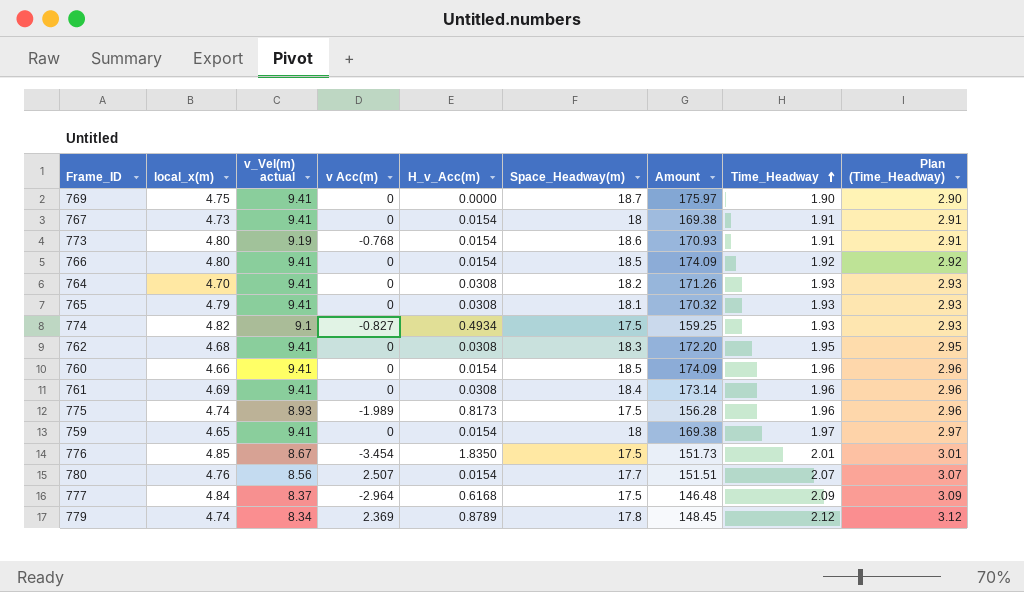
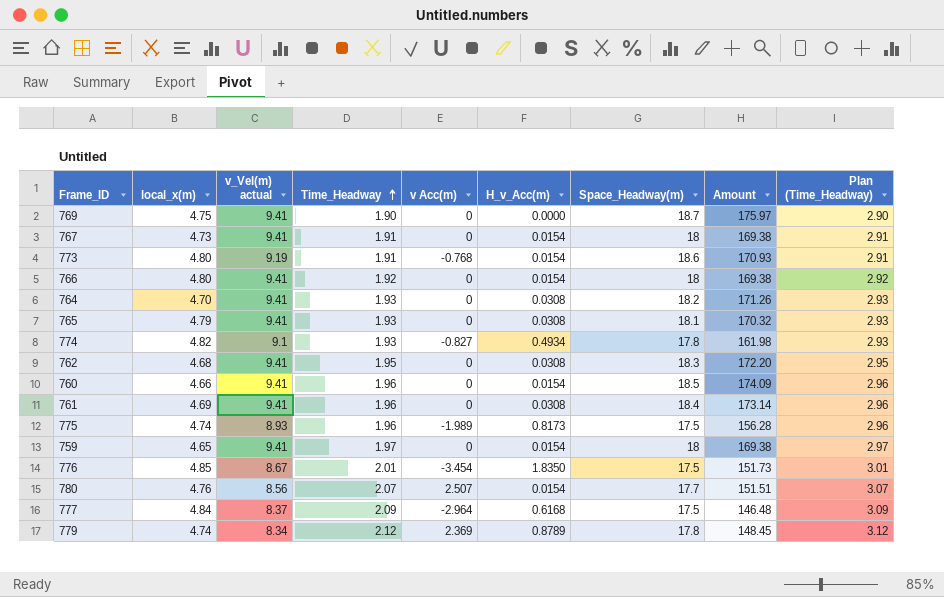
column Time_Headway | position: 8 -> 4
766 | Space_Headway(m): 18.5 -> 18
766 | Amount: 174.09 -> 169.38
774 | Space_Headway(m): 17.5 -> 17.8
774 | Amount: 159.25 -> 161.98

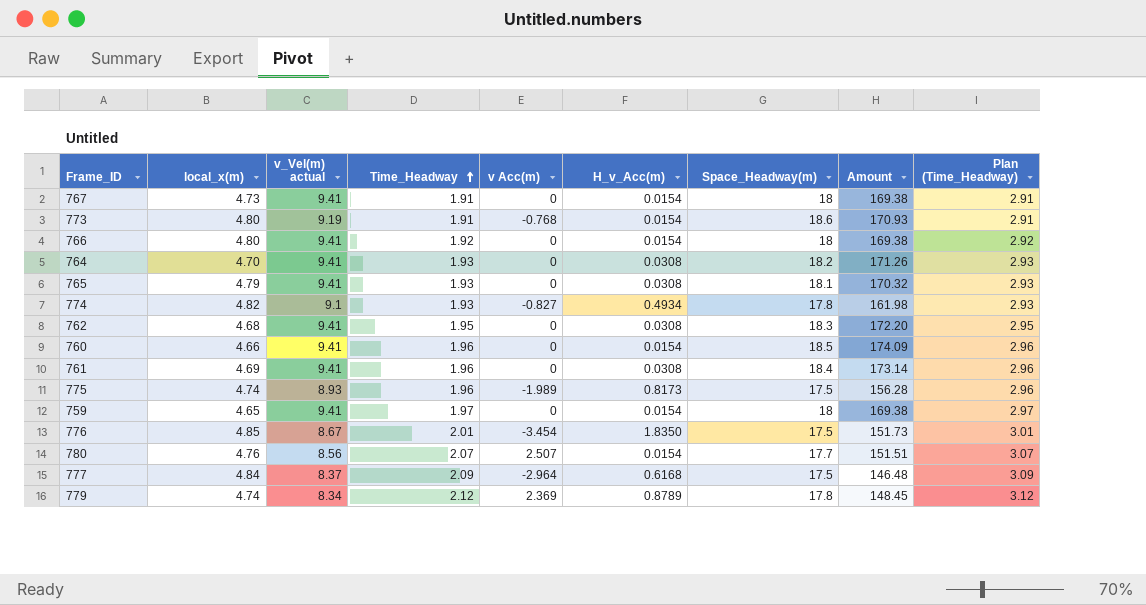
row 769: 4.75 | 9.41 | 1.90 | 0 | 0.0000 | 18.7 | 175.97 | 2.90 -> none

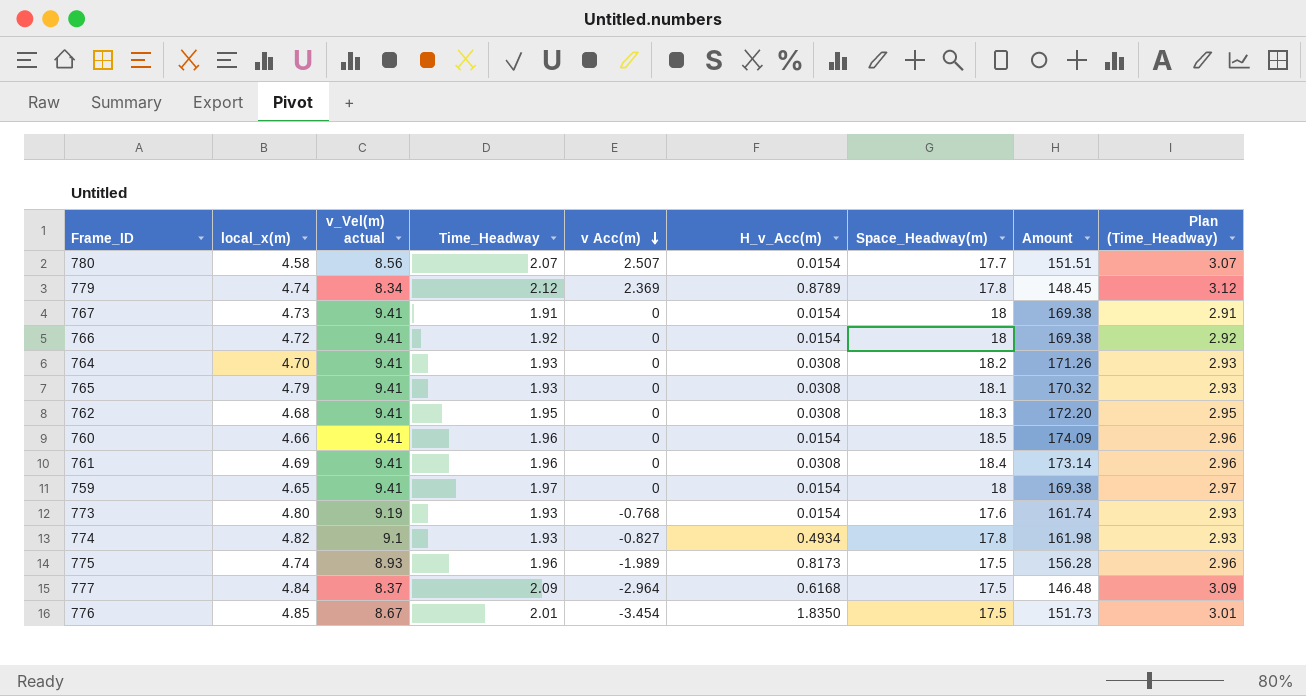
row order: Time_Headway ascending -> v Acc(m) descending
780 | local_x(m): 4.76 -> 4.58
766 | local_x(m): 4.80 -> 4.72
773 | Time_Headway: 1.91 -> 1.93
773 | Space_Headway(m): 18.6 -> 17.6
773 | Amount: 170.93 -> 161.74
773 | Plan (Time_Headway): 2.91 -> 2.93

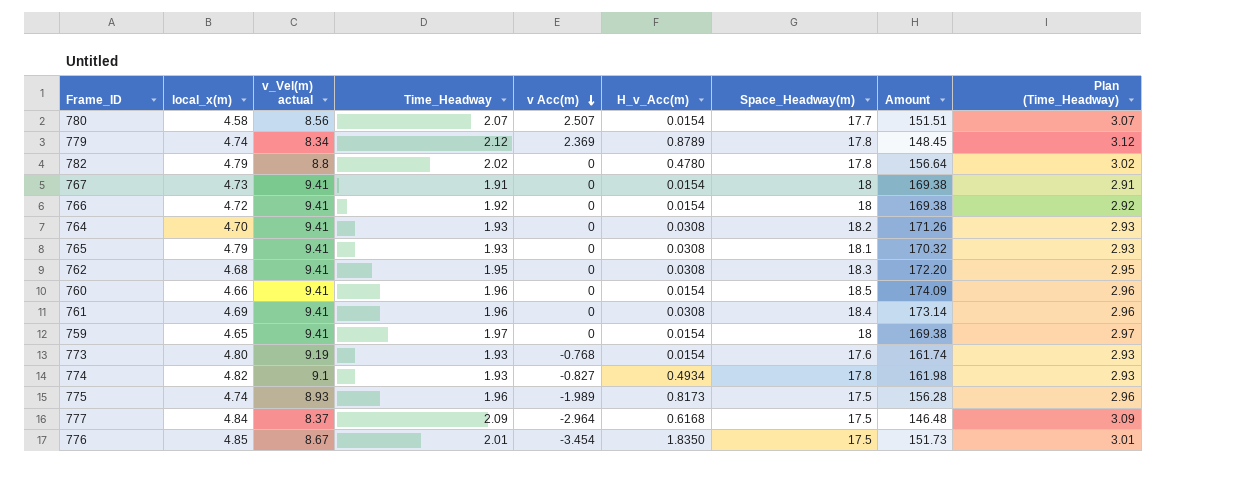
row 782: none -> 4.79 | 8.8 | 2.02 | 0 | 0.4780 | 17.8 | 156.64 | 3.02

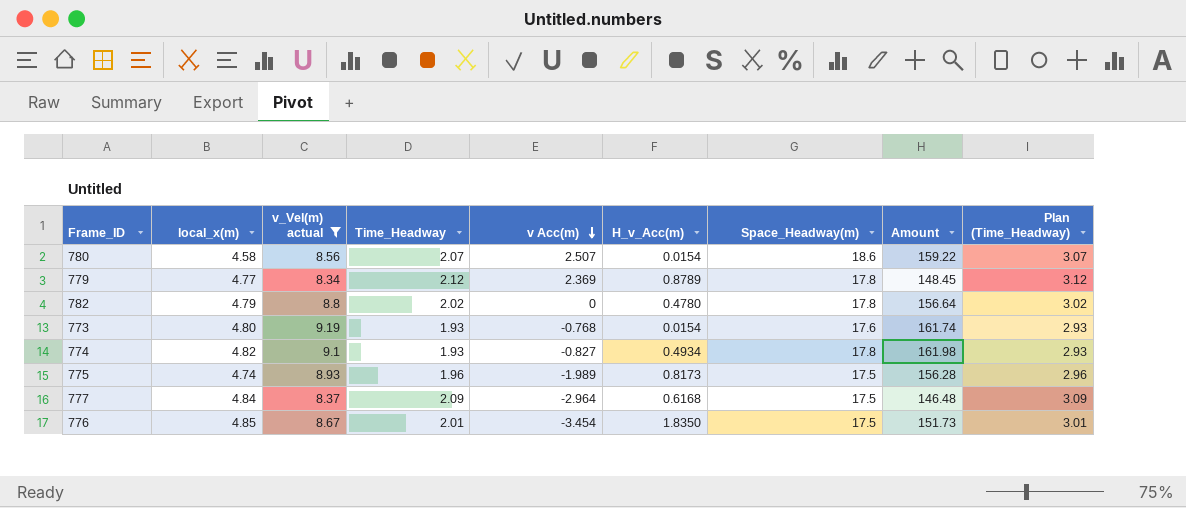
filter: none -> v_Vel(m) actual != 9.41
780 | Space_Headway(m): 17.7 -> 18.6
780 | Amount: 151.51 -> 159.22
779 | local_x(m): 4.74 -> 4.77

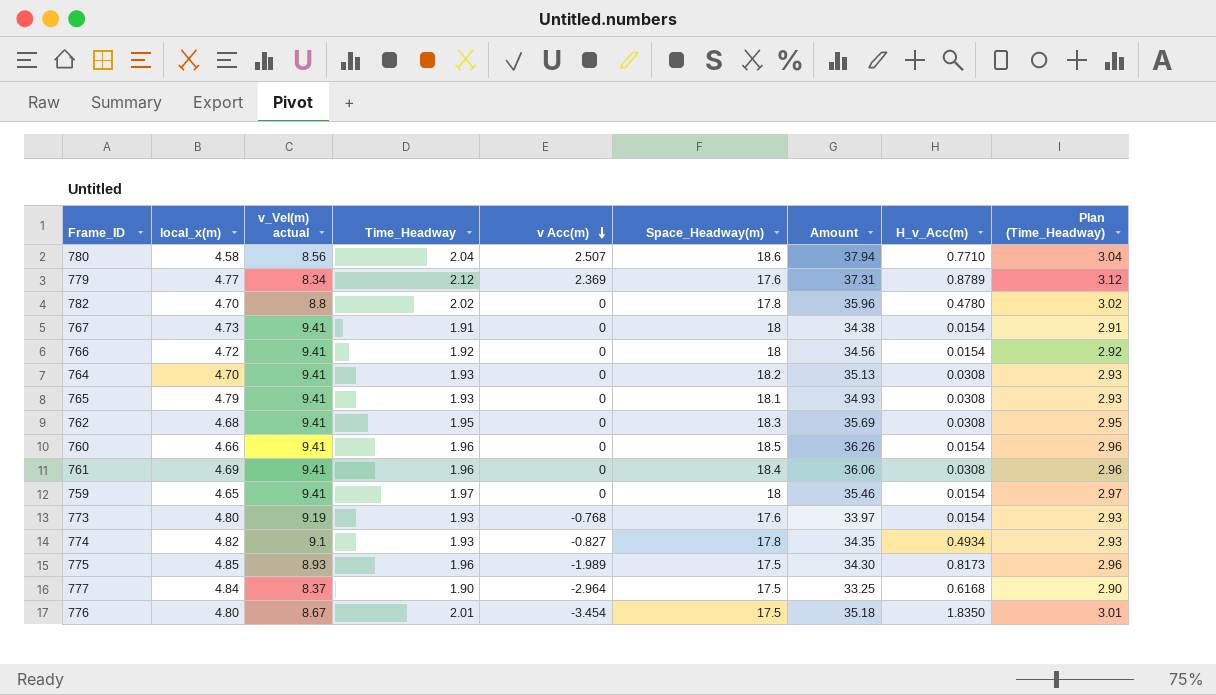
filter: v_Vel(m) actual != 9.41 -> none
column Amount | formula: [v_Vel(m) actual] * [Space_Headway(m)] -> [Time_Headway] * [Space_Headway(m)]
column H_v_Acc(m) | position: 6 -> 8
780 | Time_Headway: 2.07 -> 2.04
780 | H_v_Acc(m): 0.0154 -> 0.7710
780 | Plan (Time_Headway): 3.07 -> 3.04
779 | Space_Headway(m): 17.8 -> 17.6
782 | local_x(m): 4.79 -> 4.70
775 | local_x(m): 4.74 -> 4.85
777 | Time_Headway: 2.09 -> 1.90
777 | Plan (Time_Headway): 3.09 -> 2.90
776 | local_x(m): 4.85 -> 4.80

